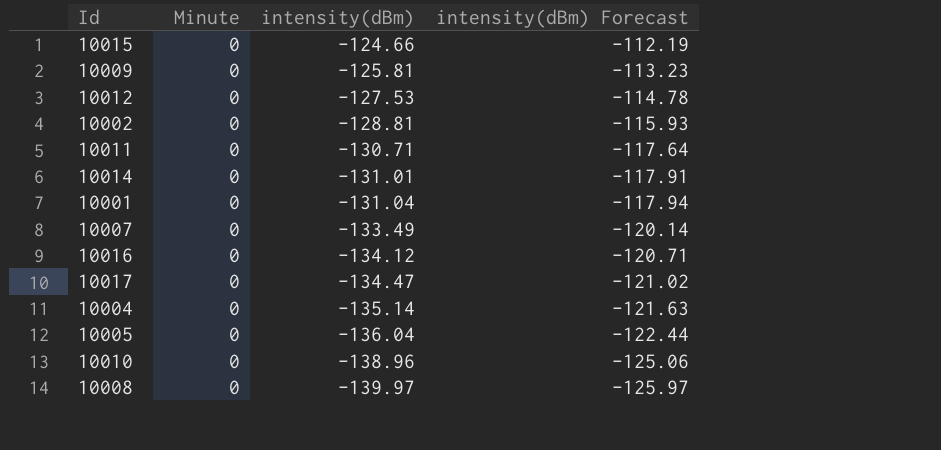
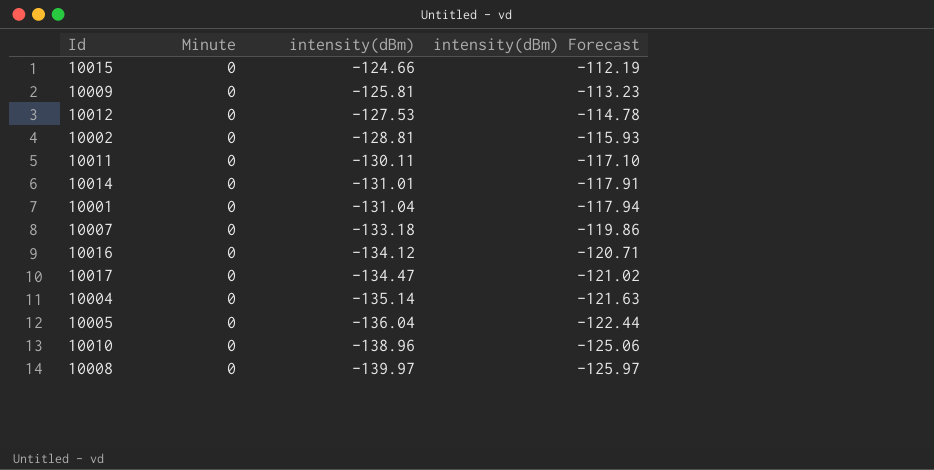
10011 | intensity(dBm): -130.71 -> -130.11
10011 | intensity(dBm) Forecast: -117.64 -> -117.10
10007 | intensity(dBm): -133.49 -> -133.18
10007 | intensity(dBm) Forecast: -120.14 -> -119.86

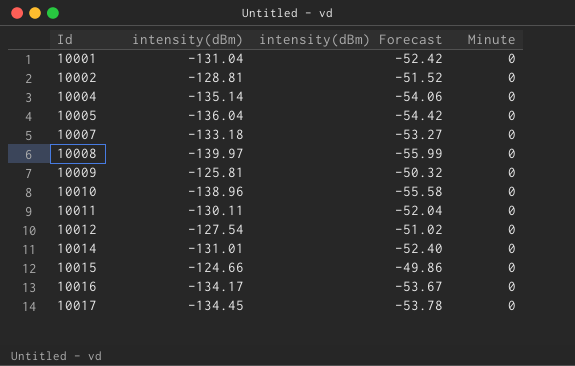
row order: intensity(dBm) descending -> Id ascending
column intensity(dBm) Forecast | formula: [intensity(dBm)] * 0.9 -> [intensity(dBm)] * 0.4
column Minute | position: 2 -> 4
10012 | intensity(dBm): -127.53 -> -127.54
10016 | intensity(dBm): -134.12 -> -134.17
10017 | intensity(dBm): -134.47 -> -134.45

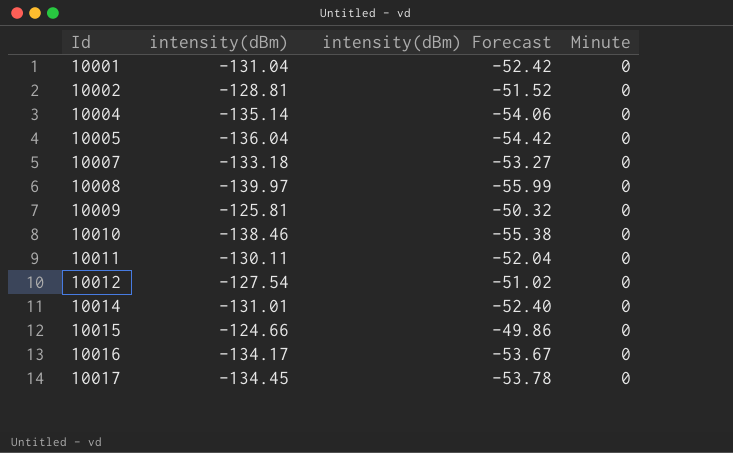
10010 | intensity(dBm): -138.96 -> -138.46
10010 | intensity(dBm) Forecast: -55.58 -> -55.38

